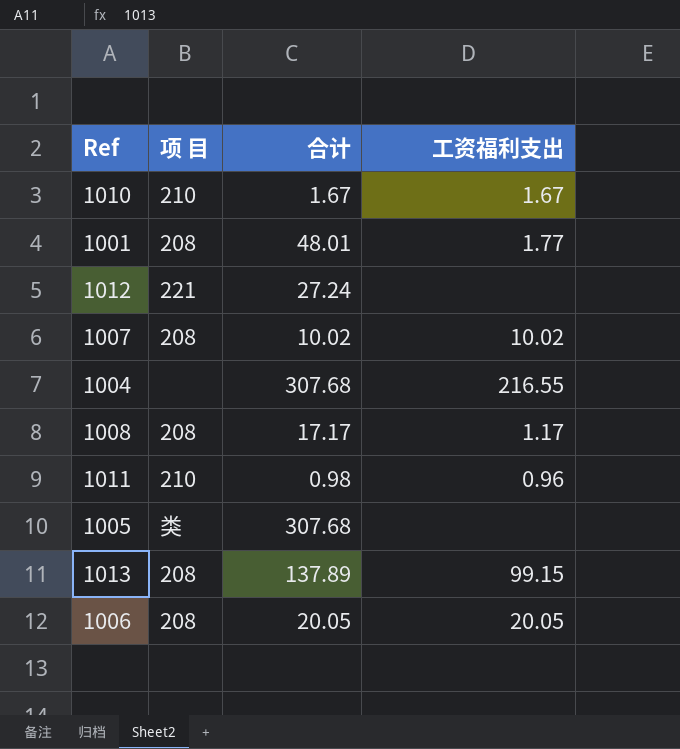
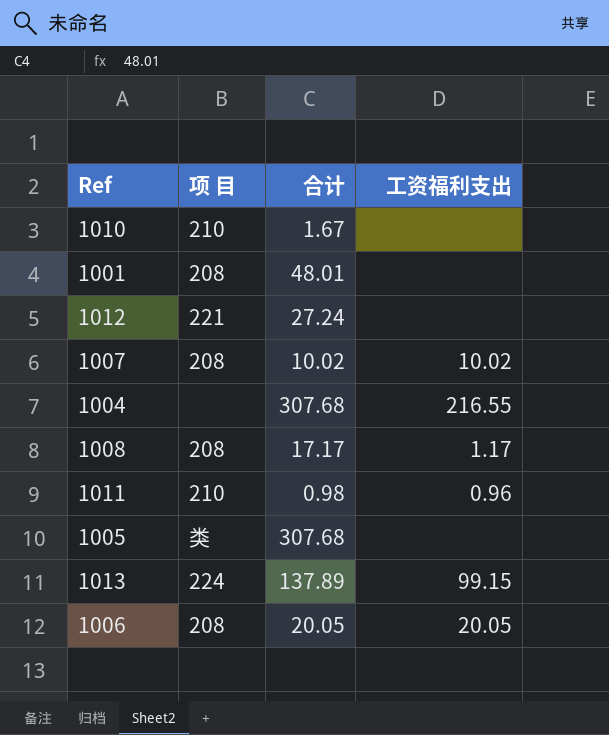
1010 | 工资福利支出: 1.67 -> none
1001 | 工资福利支出: 1.77 -> none
1013 | 项 目: 208 -> 224

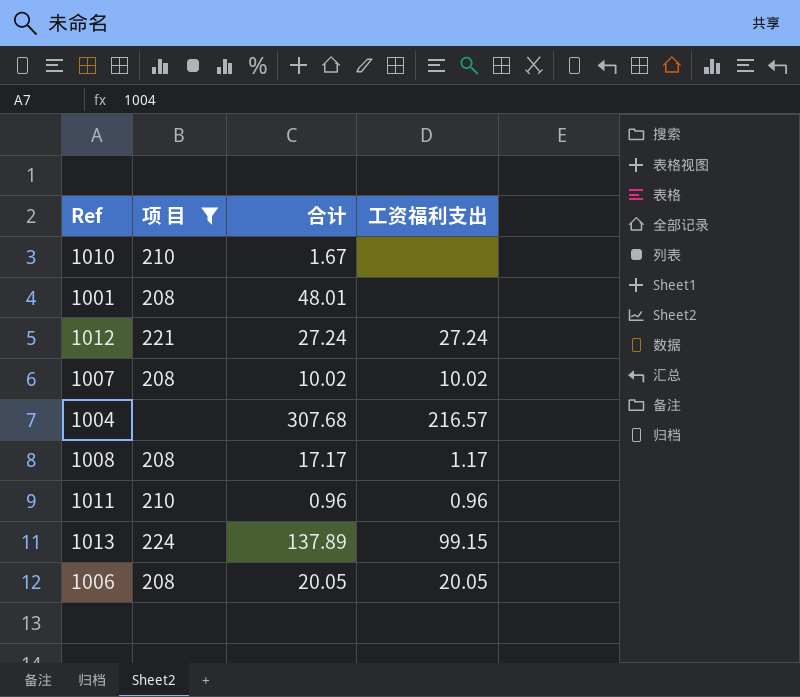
filter: none -> 项 目 != 类
1012 | 工资福利支出: none -> 27.24
1004 | 工资福利支出: 216.55 -> 216.57
1011 | 合计: 0.98 -> 0.96

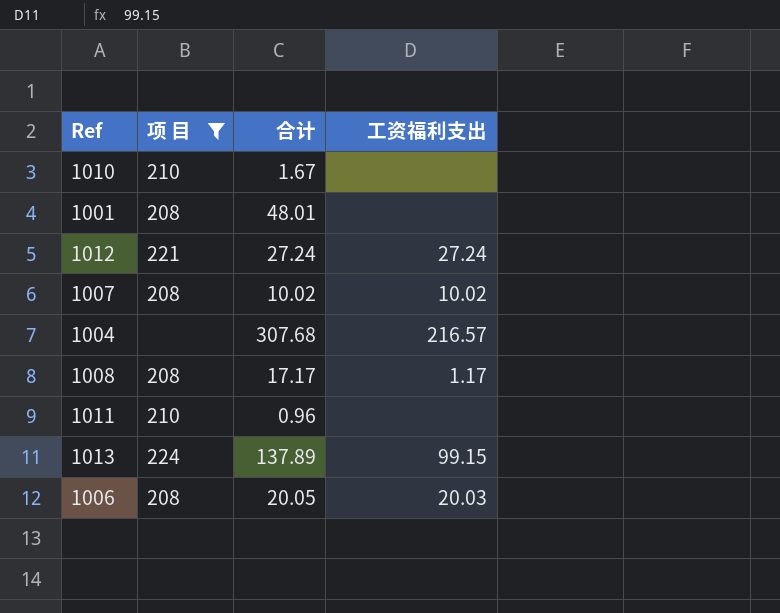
1011 | 工资福利支出: 0.96 -> none
1006 | 工资福利支出: 20.05 -> 20.03

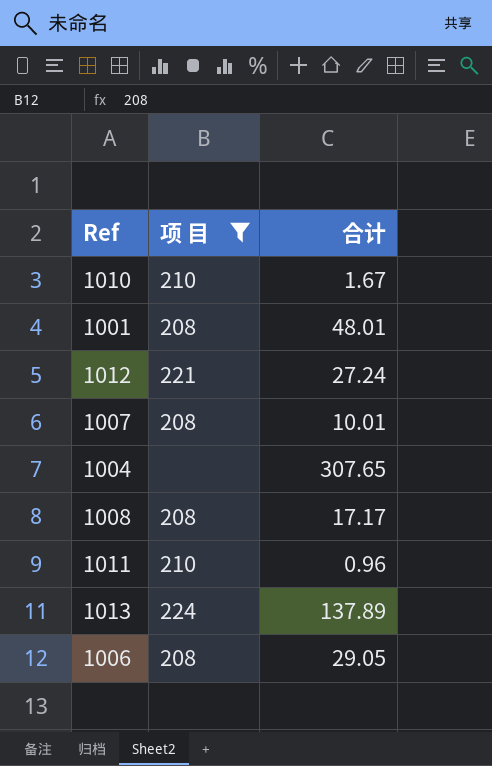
column 工资福利支出 | position: 4 -> none
1007 | 合计: 10.02 -> 10.01
1004 | 合计: 307.68 -> 307.65
1006 | 合计: 20.05 -> 29.05

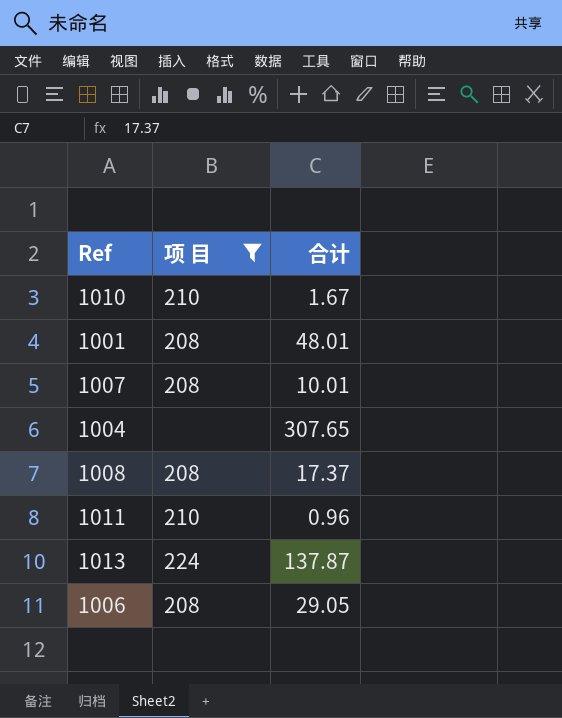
row 1012: 221 | 27.24 -> none
1008 | 合计: 17.17 -> 17.37
1013 | 合计: 137.89 -> 137.87

